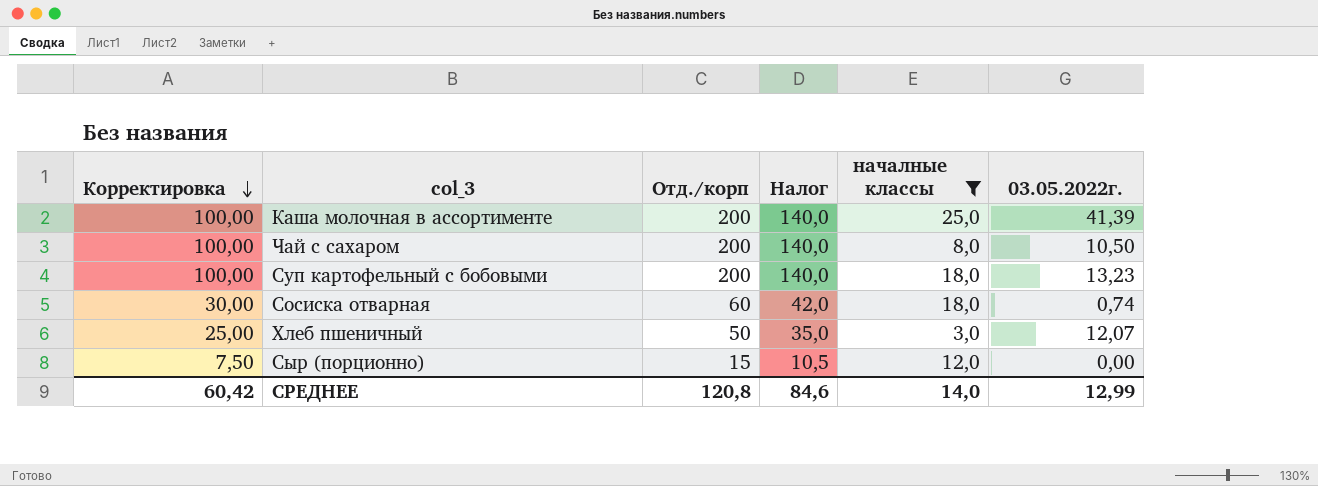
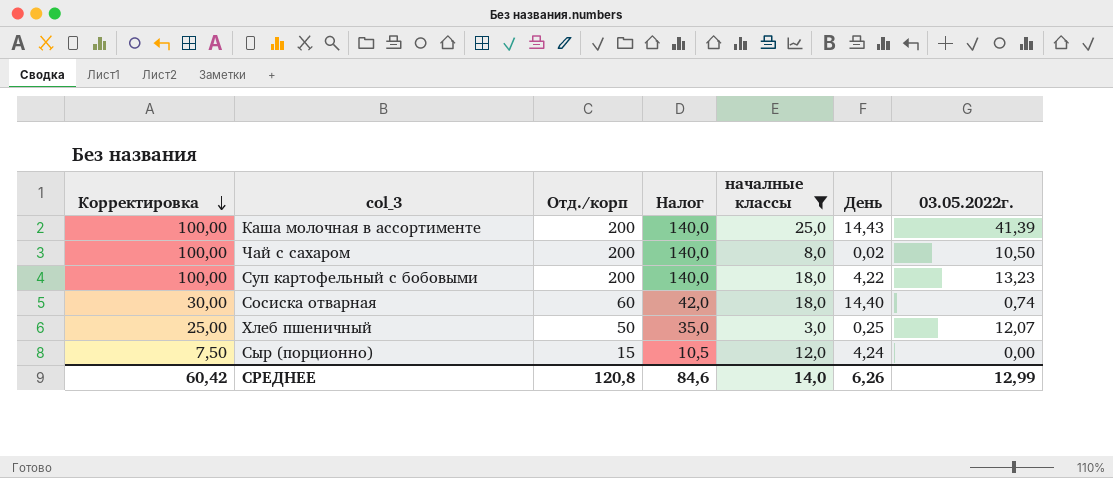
column День | position: none -> 6

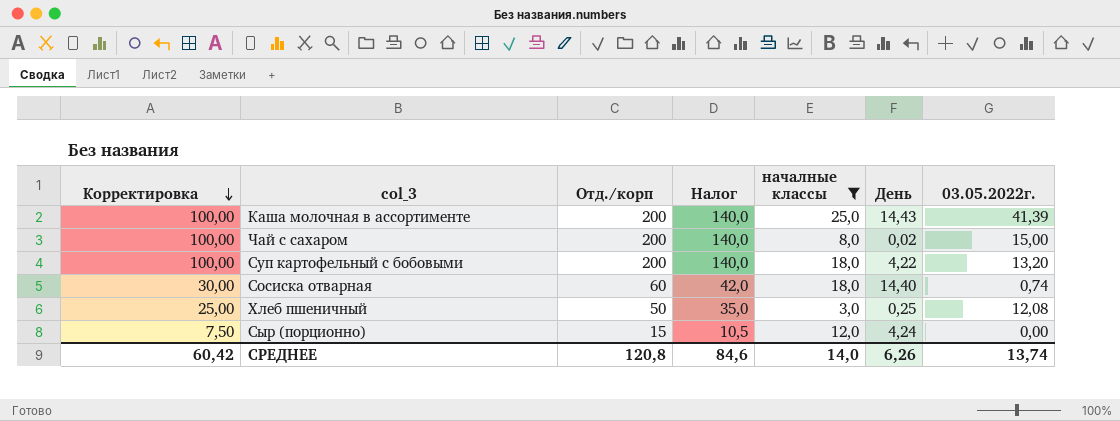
Чай с сахаром | 03.05.2022г.: 10,50 -> 15,00
Суп картофельный с бобовыми | 03.05.2022г.: 13,23 -> 13,20
Хлеб пшеничный | 03.05.2022г.: 12,07 -> 12,08
СРЕДНЕЕ | 03.05.2022г.: 12,99 -> 13,74

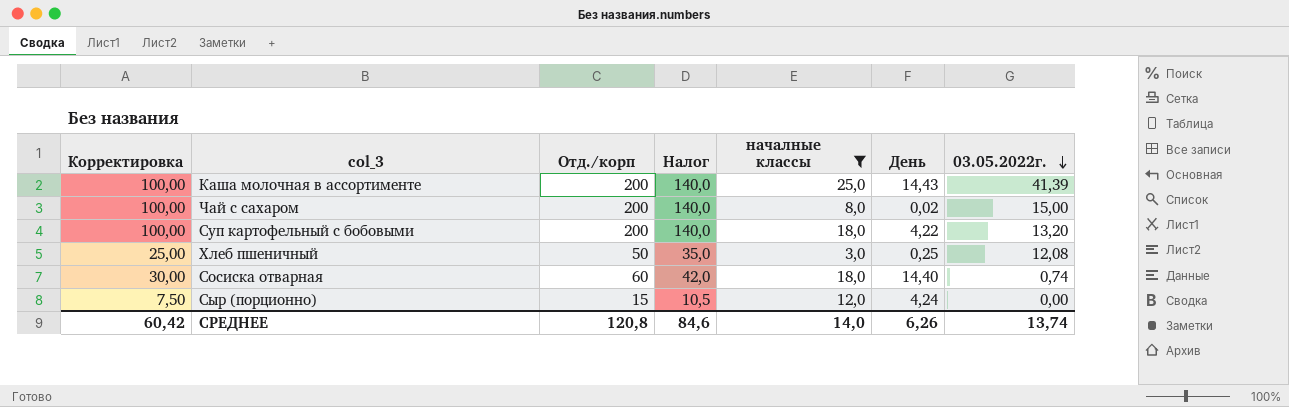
row order: Корректировка descending -> 03.05.2022г. descending

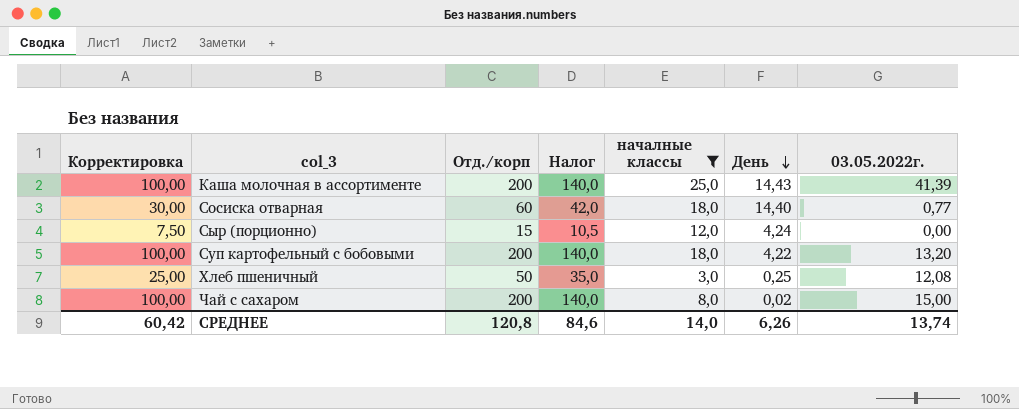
row order: 03.05.2022г. descending -> День descending
Сосиска отварная | 03.05.2022г.: 0,74 -> 0,77

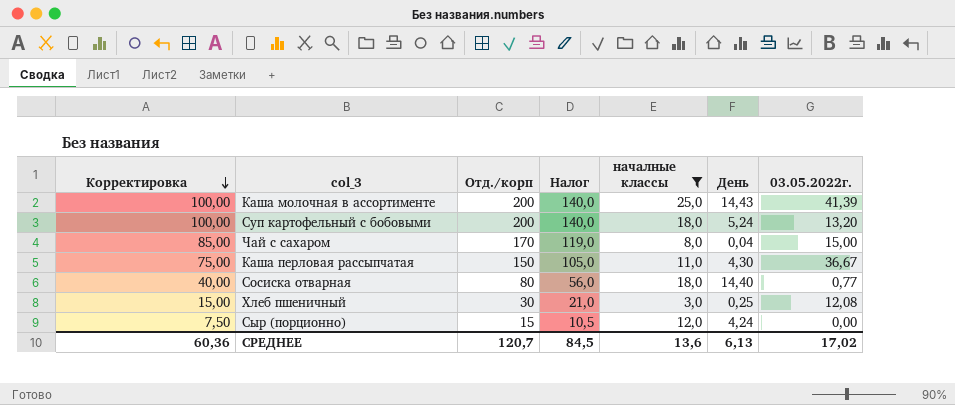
row order: День descending -> Корректировка descending
Суп картофельный с бобовыми | День: 4,22 -> 5,24
Чай с сахаром | Корректировка: 100,00 -> 85,00
Чай с сахаром | Отд./корп: 200 -> 170
Чай с сахаром | Налог: 140,0 -> 119,0
Чай с сахаром | День: 0,02 -> 0,04
row Каша перловая рассыпчатая: none -> 75,00 | 150 | 105,0 | 11,0 | 4,30 | 36,67
Сосиска отварная | Корректировка: 30,00 -> 40,00
Сосиска отварная | Отд./корп: 60 -> 80
Сосиска отварная | Налог: 42,0 -> 56,0
Хлеб пшеничный | Корректировка: 25,00 -> 15,00
Хлеб пшеничный | Отд./корп: 50 -> 30
Хлеб пшеничный | Налог: 35,0 -> 21,0
СРЕДНЕЕ | Корректировка: 60,42 -> 60,36
СРЕДНЕЕ | Отд./корп: 120,8 -> 120,7
СРЕДНЕЕ | Налог: 84,6 -> 84,5
СРЕДНЕЕ | началные классы: 14,0 -> 13,6
СРЕДНЕЕ | День: 6,26 -> 6,13
СРЕДНЕЕ | 03.05.2022г.: 13,74 -> 17,02

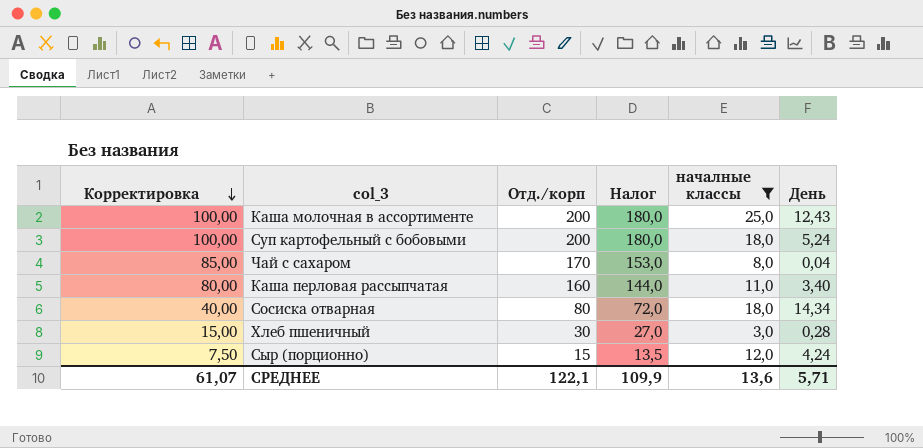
column 03.05.2022г. | position: 7 -> none
column Налог | formula: [Отд./корп] * 0,7 -> [Отд./корп] * 0,9
Каша молочная в ассортименте | День: 14,43 -> 12,43
Каша перловая рассыпчатая | Корректировка: 75,00 -> 80,00
Каша перловая рассыпчатая | Отд./корп: 150 -> 160
Каша перловая рассыпчатая | День: 4,30 -> 3,40
Сосиска отварная | День: 14,40 -> 14,34
Хлеб пшеничный | День: 0,25 -> 0,28
СРЕДНЕЕ | Корректировка: 60,36 -> 61,07
СРЕДНЕЕ | Отд./корп: 120,7 -> 122,1
СРЕДНЕЕ | Налог: 84,5 -> 109,9
СРЕДНЕЕ | День: 6,13 -> 5,71

